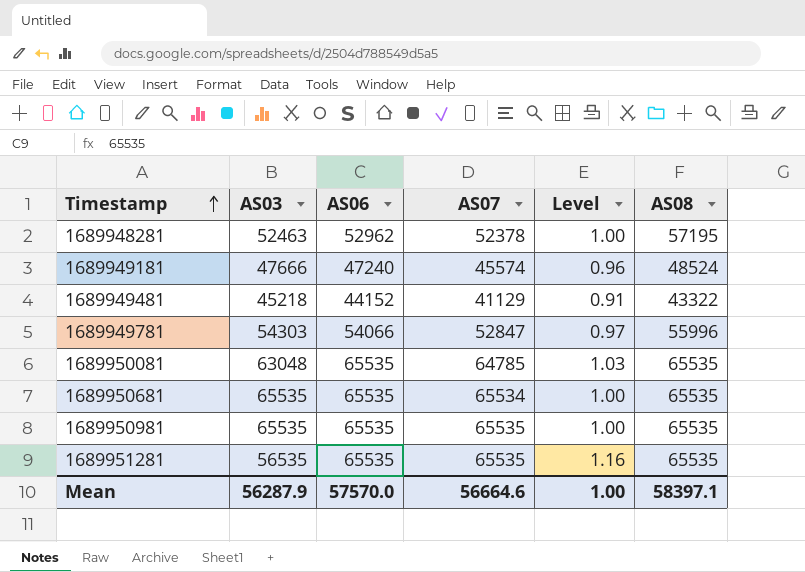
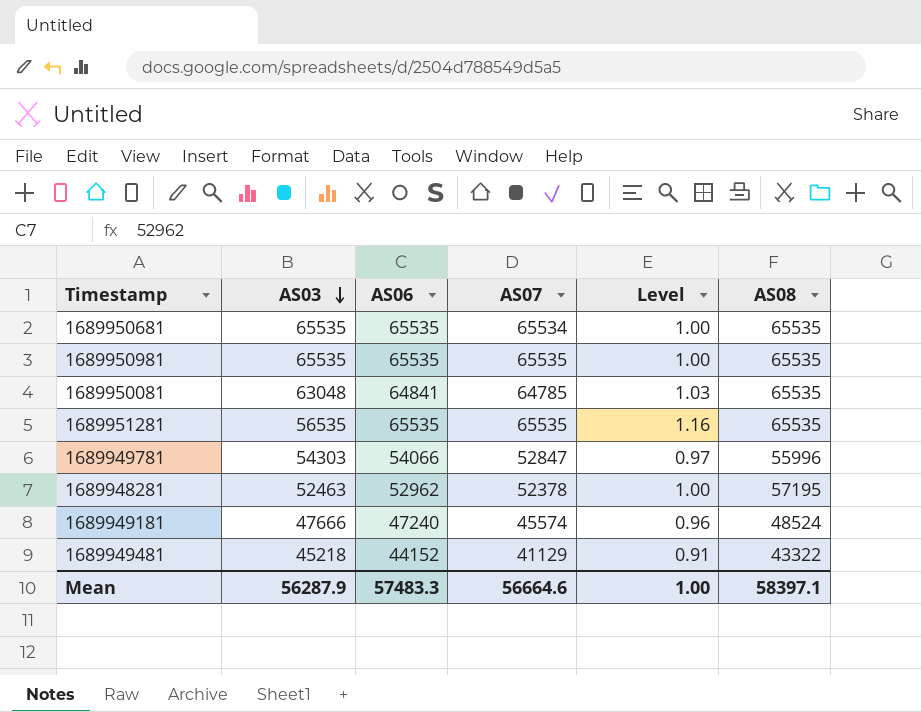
row order: Timestamp ascending -> AS03 descending
1689950081 | AS06: 65535 -> 64841
Mean | AS06: 57570.0 -> 57483.3

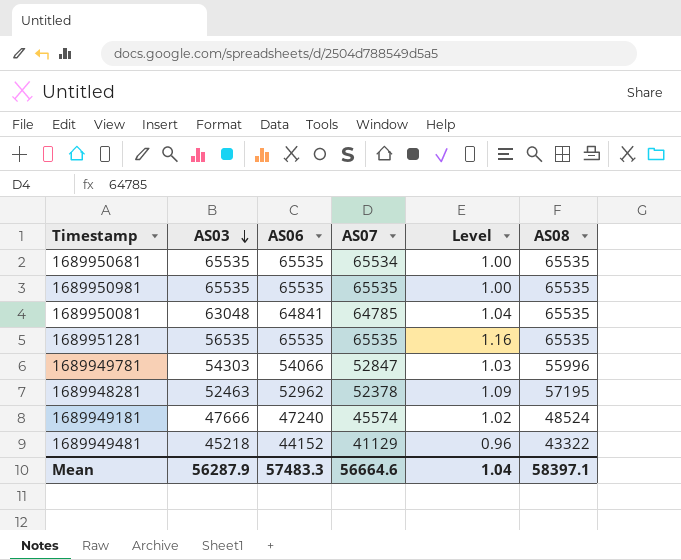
column Level | formula: [AS07] / [AS03] -> [AS08] / [AS03]
Mean | Level: 1.00 -> 1.04

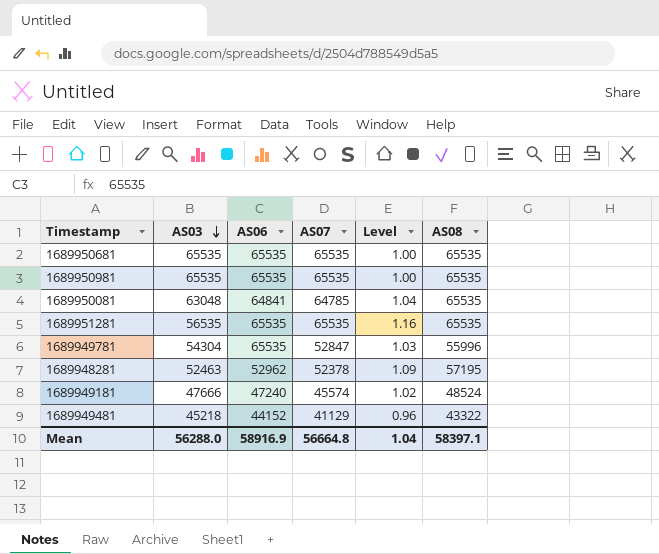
1689950681 | AS07: 65534 -> 65535
1689949781 | AS03: 54303 -> 54304
1689949781 | AS06: 54066 -> 65535
Mean | AS03: 56287.9 -> 56288.0
Mean | AS06: 57483.3 -> 58916.9
Mean | AS07: 56664.6 -> 56664.8

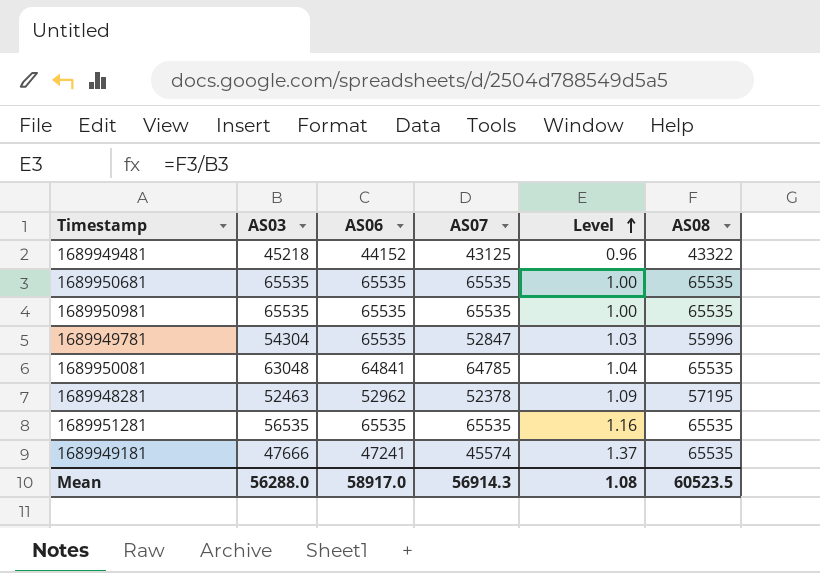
row order: AS03 descending -> Level ascending
1689949481 | AS07: 41129 -> 43125
1689949181 | AS06: 47240 -> 47241
1689949181 | Level: 1.02 -> 1.37
1689949181 | AS08: 48524 -> 65535
Mean | AS06: 58916.9 -> 58917.0
Mean | AS07: 56664.8 -> 56914.3
Mean | Level: 1.04 -> 1.08
Mean | AS08: 58397.1 -> 60523.5

